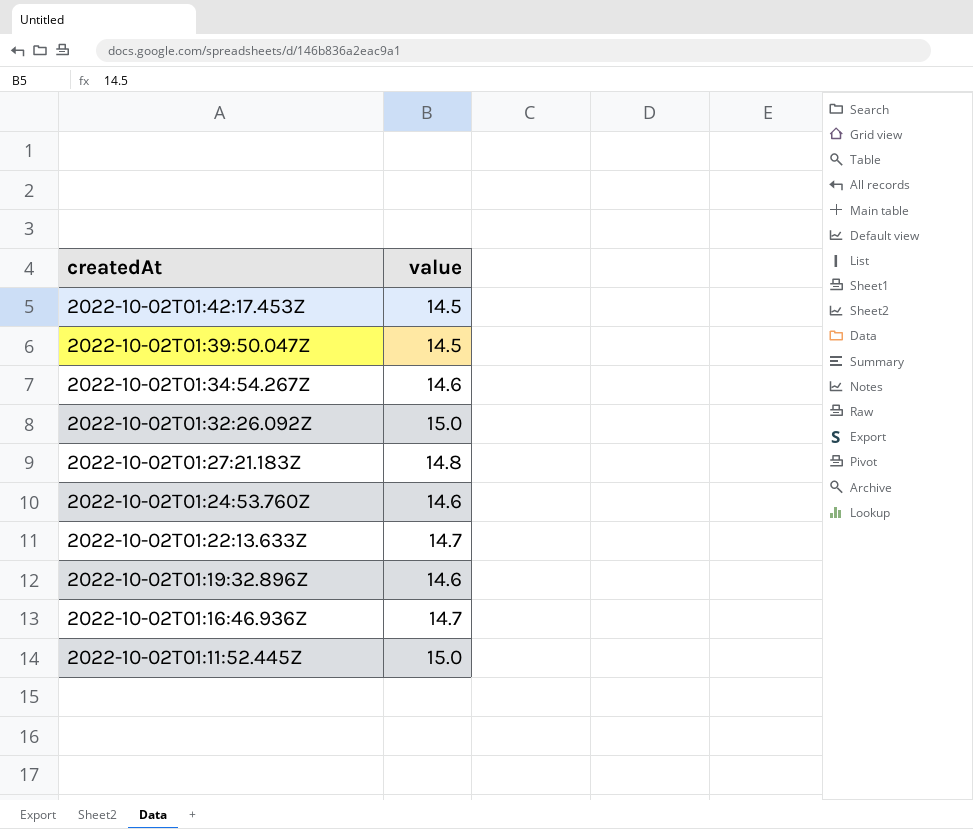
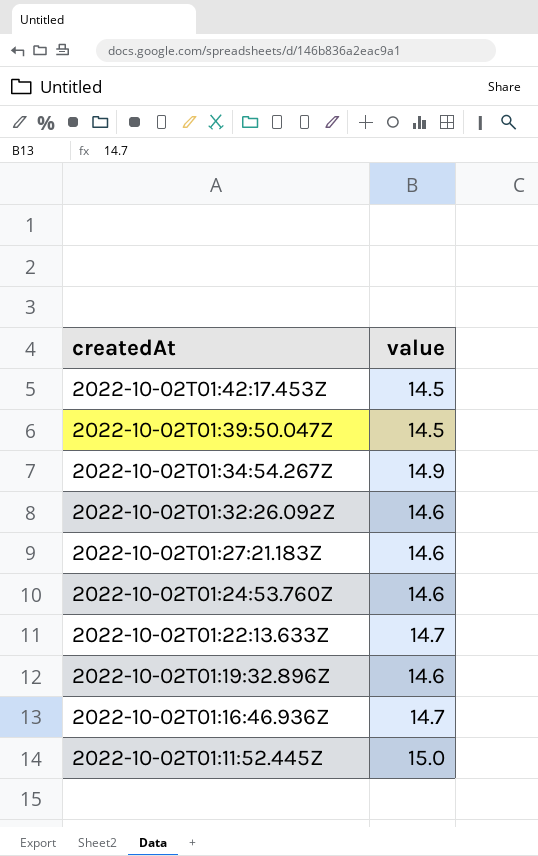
2022-10-02T01:34:54.267Z | value: 14.6 -> 14.9
2022-10-02T01:32:26.092Z | value: 15.0 -> 14.6
2022-10-02T01:27:21.183Z | value: 14.8 -> 14.6

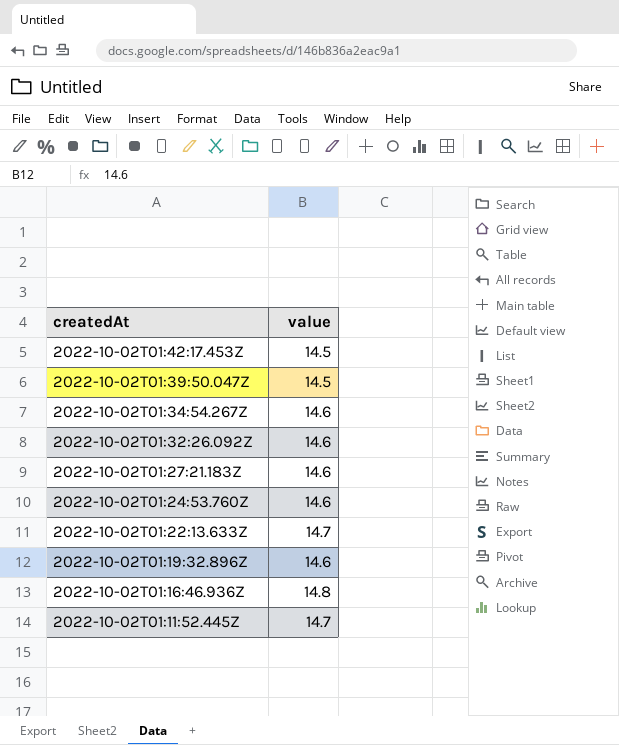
2022-10-02T01:34:54.267Z | value: 14.9 -> 14.6
2022-10-02T01:16:46.936Z | value: 14.7 -> 14.8
2022-10-02T01:11:52.445Z | value: 15.0 -> 14.7

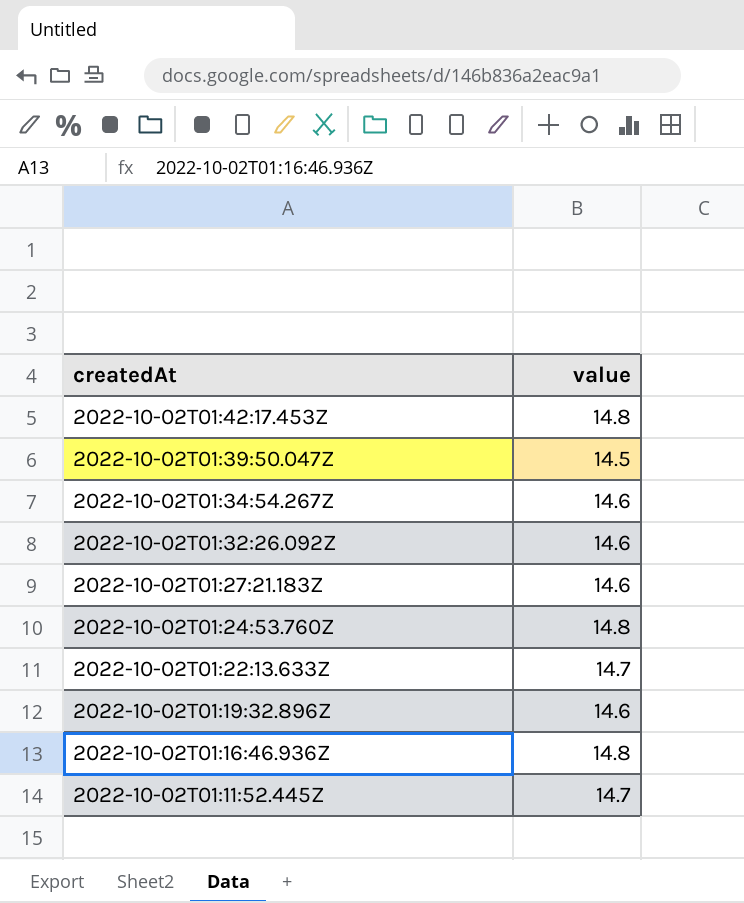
2022-10-02T01:42:17.453Z | value: 14.5 -> 14.8
2022-10-02T01:24:53.760Z | value: 14.6 -> 14.8

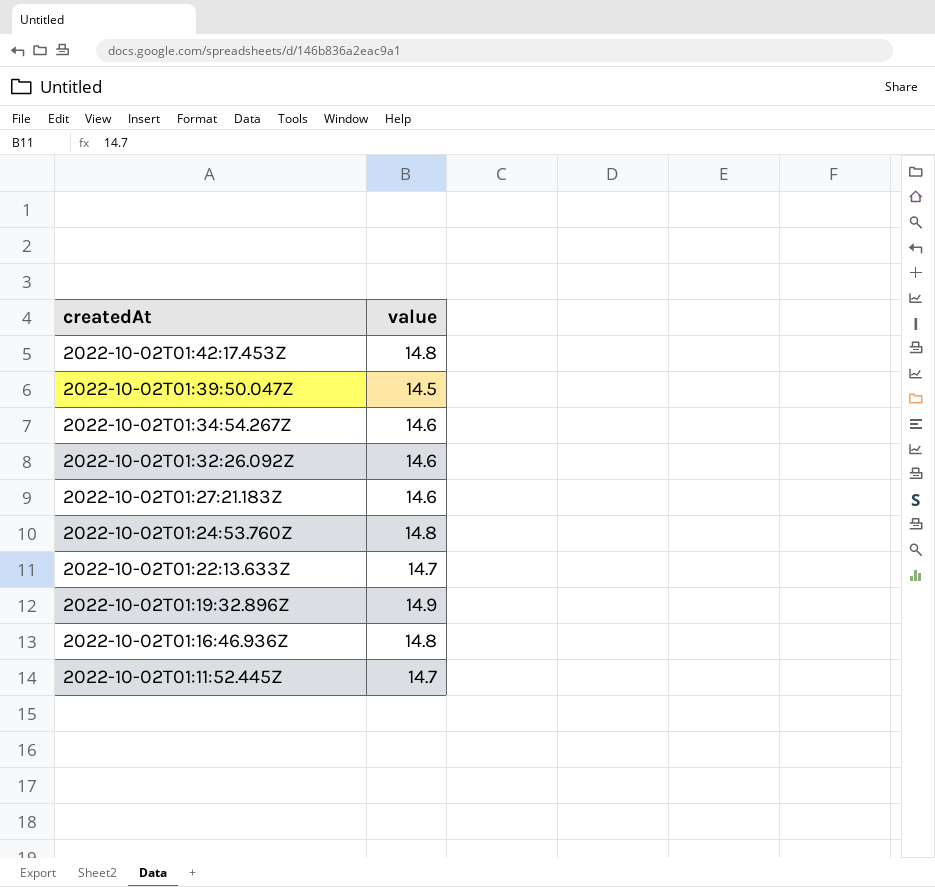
2022-10-02T01:19:32.896Z | value: 14.6 -> 14.9

